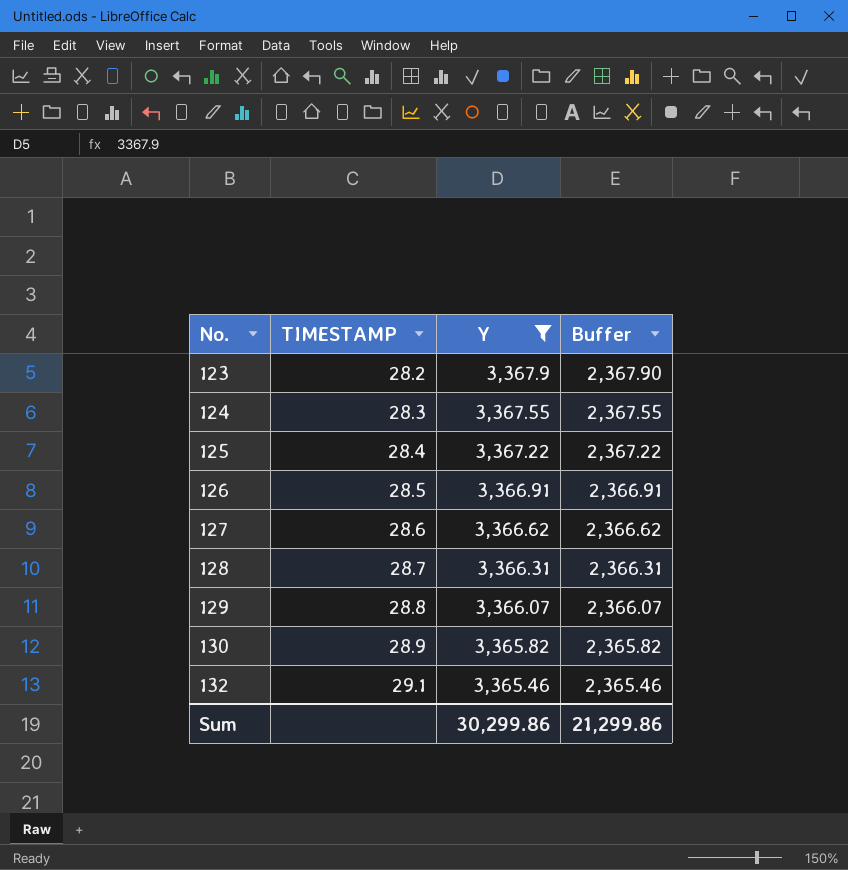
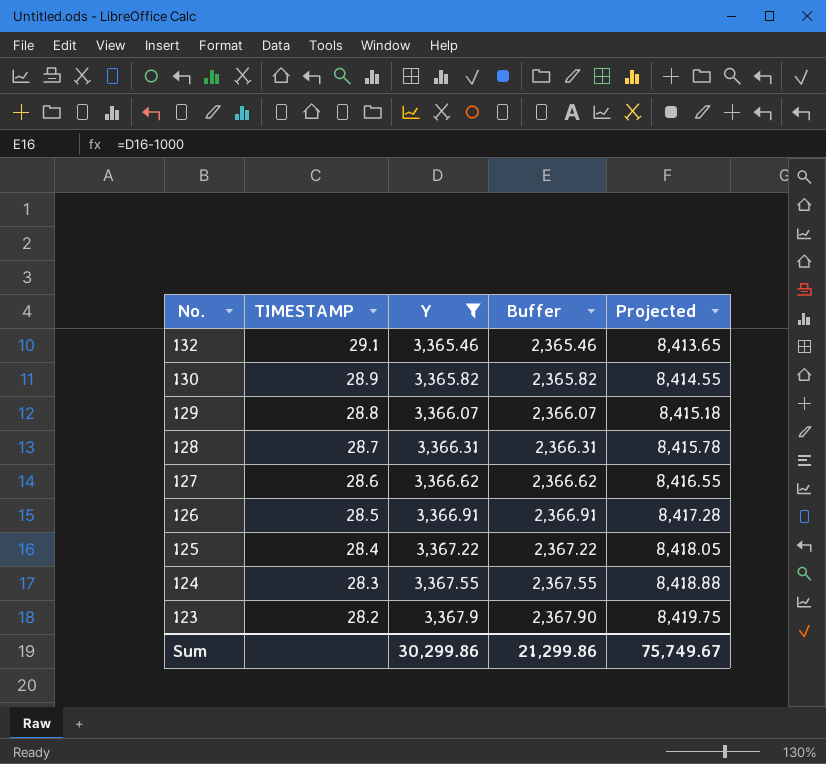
row order: No. ascending -> No. descending
column Projected | formula: none -> [Y] * 2.5

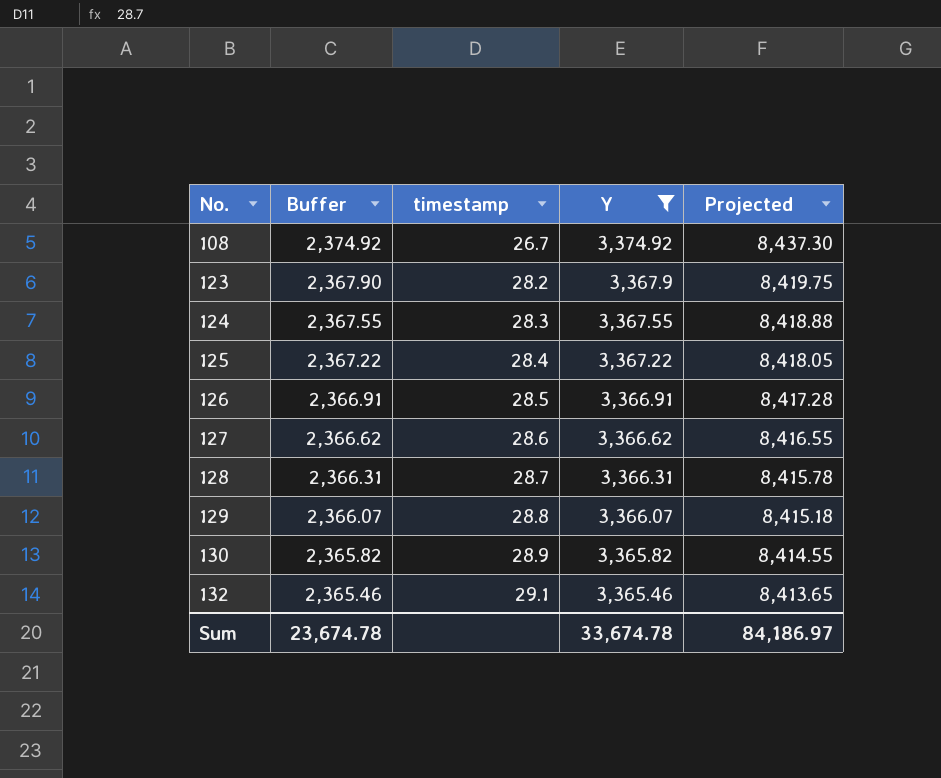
row order: No. descending -> No. ascending
column Buffer | position: 4 -> 2
column name: TIMESTAMP -> timestamp
row 108: none -> 2,374.92 | 26.7 | 3,374.92 | 8,437.30
Sum | Buffer: 21,299.86 -> 23,674.78
Sum | Y: 30,299.86 -> 33,674.78
Sum | Projected: 75,749.67 -> 84,186.97

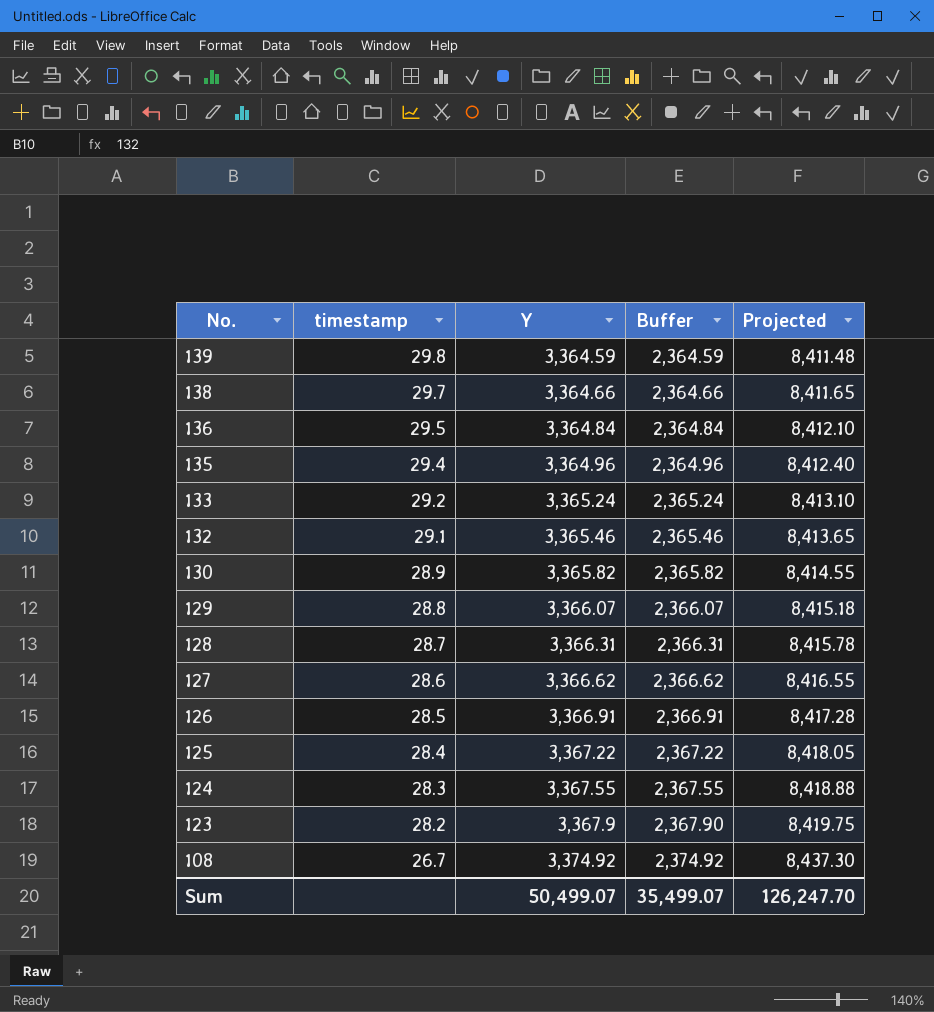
filter: Y >= 3,365.46 -> none
row order: No. ascending -> No. descending
column Buffer | position: 2 -> 4
Sum | Y: 33,674.78 -> 50,499.07
Sum | Buffer: 23,674.78 -> 35,499.07
Sum | Projected: 84,186.97 -> 126,247.70

